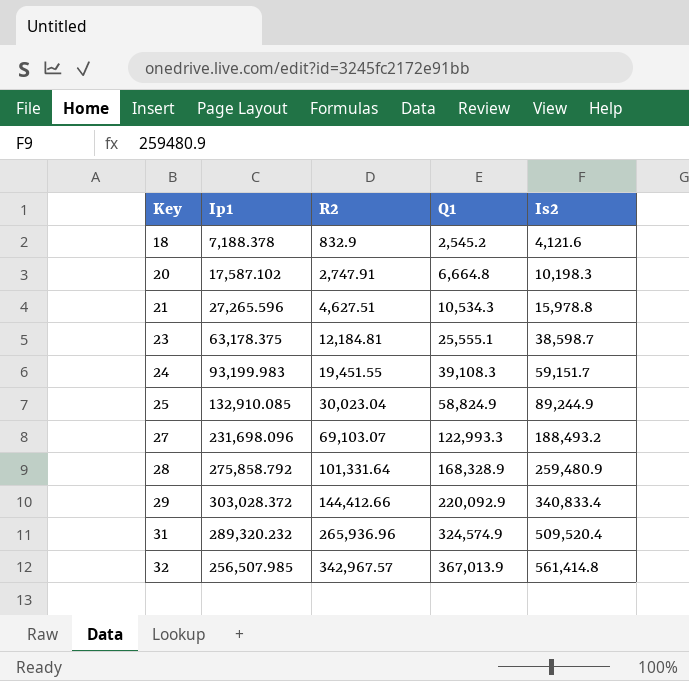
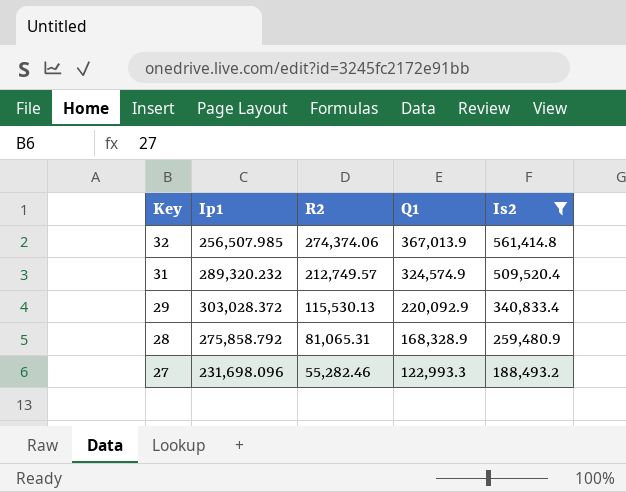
filter: none -> Is2 >= 188,493.2
row order: Key ascending -> Key descending
32 | R2: 342,967.57 -> 274,374.06
31 | R2: 265,936.96 -> 212,749.57
29 | R2: 144,412.66 -> 115,530.13
28 | R2: 101,331.64 -> 81,065.31
27 | R2: 69,103.07 -> 55,282.46

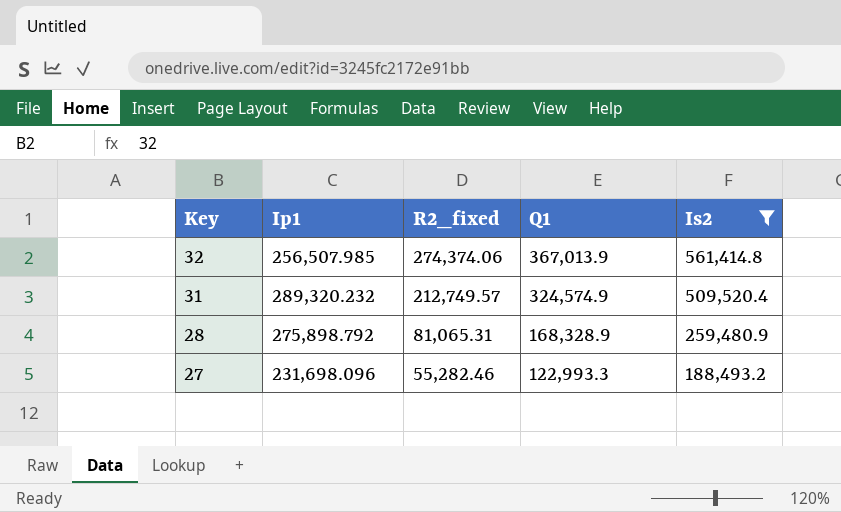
column name: R2 -> R2_fixed
row 29: 303,028.372 | 115,530.13 | 220,092.9 | 340,833.4 -> none
28 | Ip1: 275,858.792 -> 275,898.792

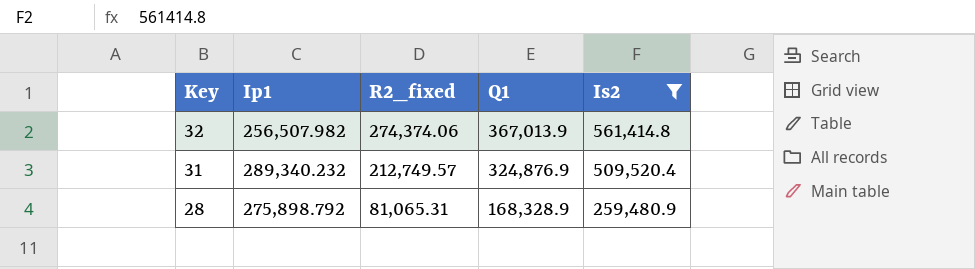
row 27: 231,698.096 | 55,282.46 | 122,993.3 | 188,493.2 -> none
32 | Ip1: 256,507.985 -> 256,507.982
31 | Ip1: 289,320.232 -> 289,340.232
31 | Q1: 324,574.9 -> 324,876.9

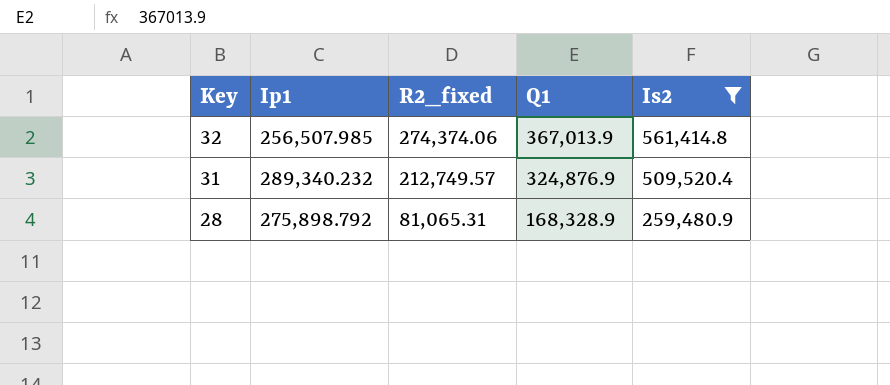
32 | Ip1: 256,507.982 -> 256,507.985

